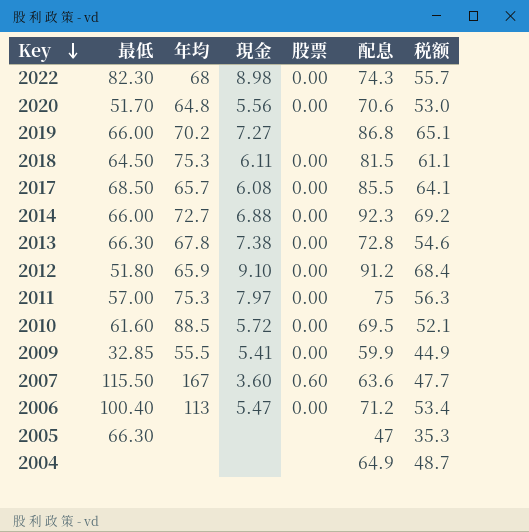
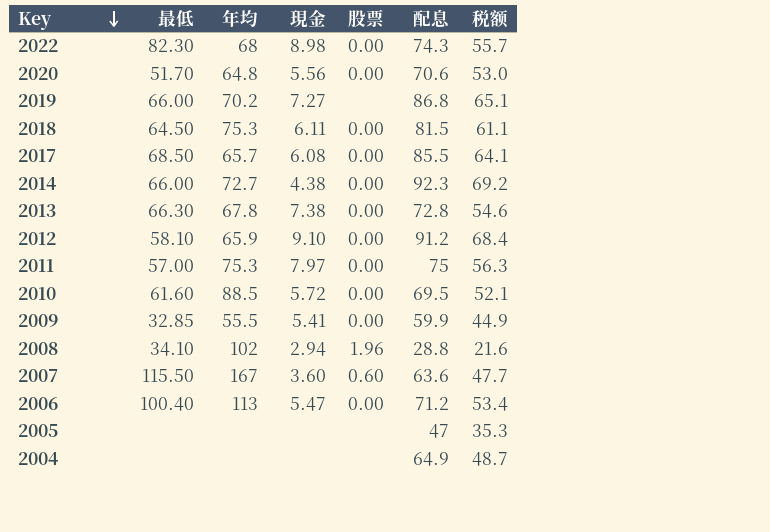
2014 | 現金: 6.88 -> 4.38
2012 | 最低: 51.80 -> 58.10
row 2008: none -> 34.10 | 102 | 2.94 | 1.96 | 28.8 | 21.6
2005 | 最低: 66.30 -> none

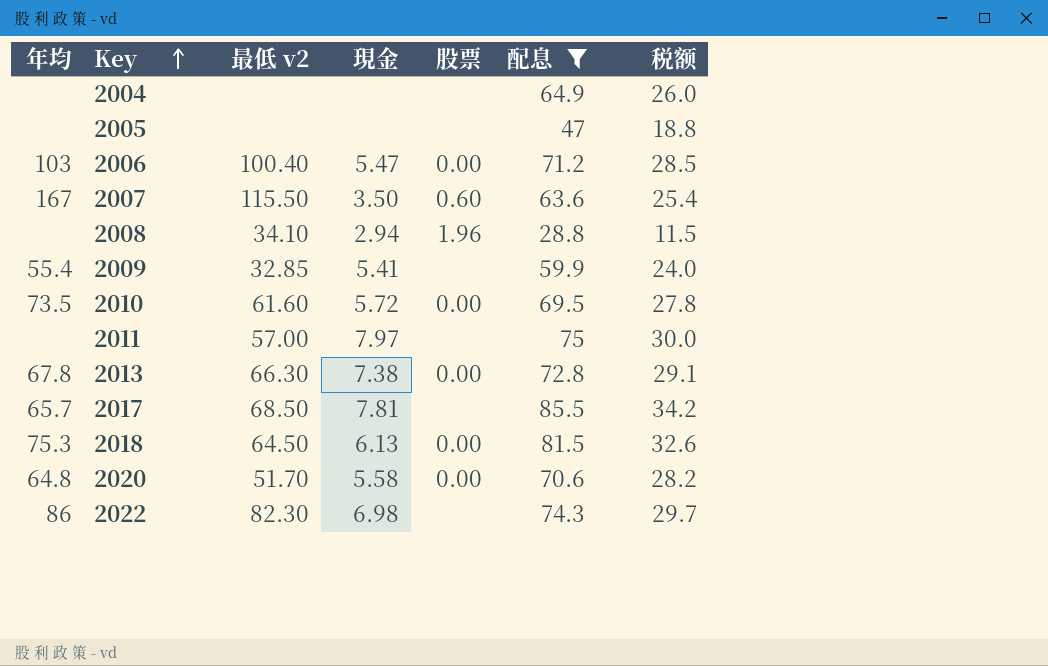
filter: none -> 配息 <= 85.5
row order: Key descending -> Key ascending
column 年均 | position: 3 -> 1
column name: 最低 -> 最低 v2
column 税额 | formula: [配息] * 0.75 -> [配息] * 0.4
2006 | 年均: 113 -> 103
2007 | 現金: 3.60 -> 3.50
2008 | 年均: 102 -> none
2009 | 年均: 55.5 -> 55.4
2009 | 股票: 0.00 -> none
2010 | 年均: 88.5 -> 73.5
2011 | 年均: 75.3 -> none
2011 | 股票: 0.00 -> none
2017 | 現金: 6.08 -> 7.81
2017 | 股票: 0.00 -> none
2018 | 現金: 6.11 -> 6.13
2020 | 現金: 5.56 -> 5.58
2022 | 年均: 68 -> 86
2022 | 現金: 8.98 -> 6.98
2022 | 股票: 0.00 -> none

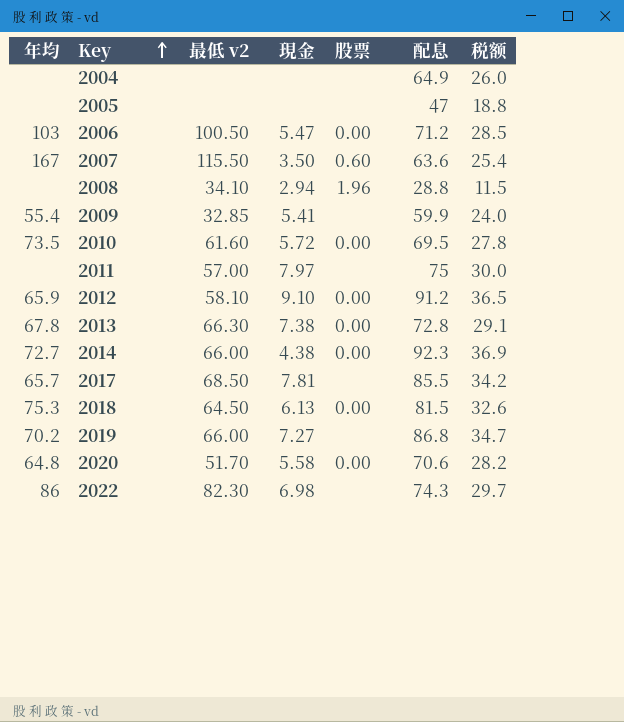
filter: 配息 <= 85.5 -> none
2006 | 最低 v2: 100.40 -> 100.50

